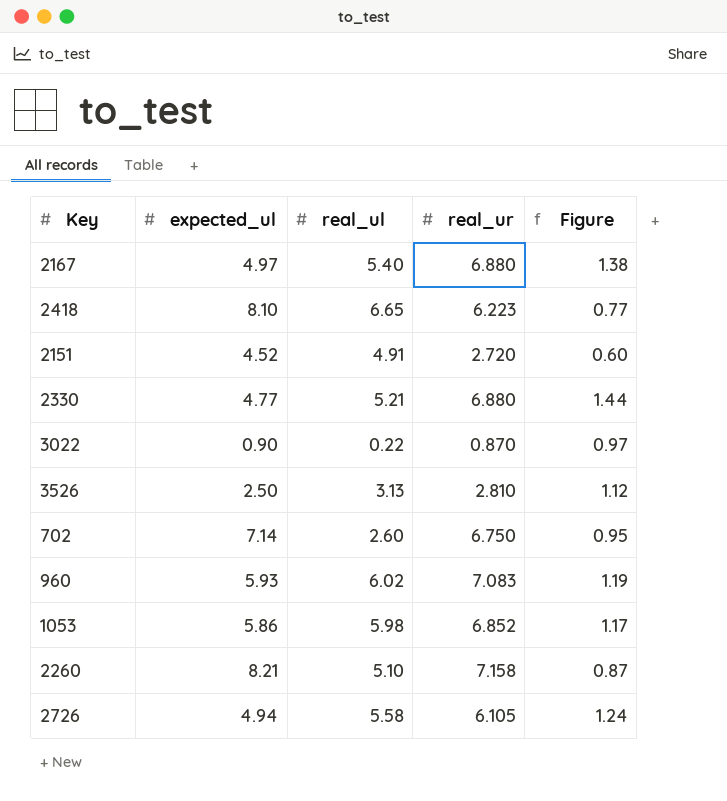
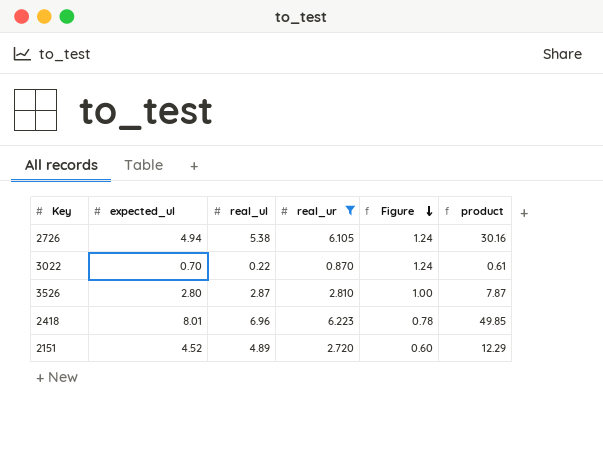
filter: none -> real_ur <= 6.223
row order: none -> Figure descending
column product | formula: none -> [expected_ul] * [real_ur]
2726 | real_ul: 5.58 -> 5.38
3022 | expected_ul: 0.90 -> 0.70
3022 | Figure: 0.97 -> 1.24
3526 | expected_ul: 2.50 -> 2.80
3526 | real_ul: 3.13 -> 2.87
3526 | Figure: 1.12 -> 1.00
2418 | expected_ul: 8.10 -> 8.01
2418 | real_ul: 6.65 -> 6.96
2418 | Figure: 0.77 -> 0.78
2151 | real_ul: 4.91 -> 4.89

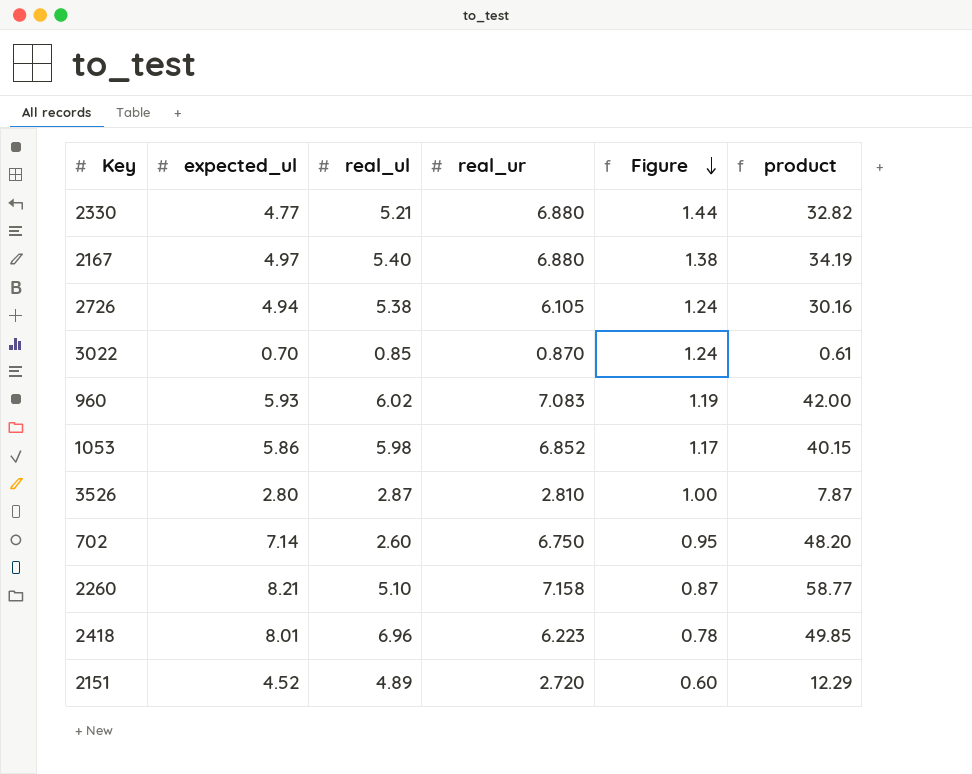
filter: real_ur <= 6.223 -> none
3022 | real_ul: 0.22 -> 0.85

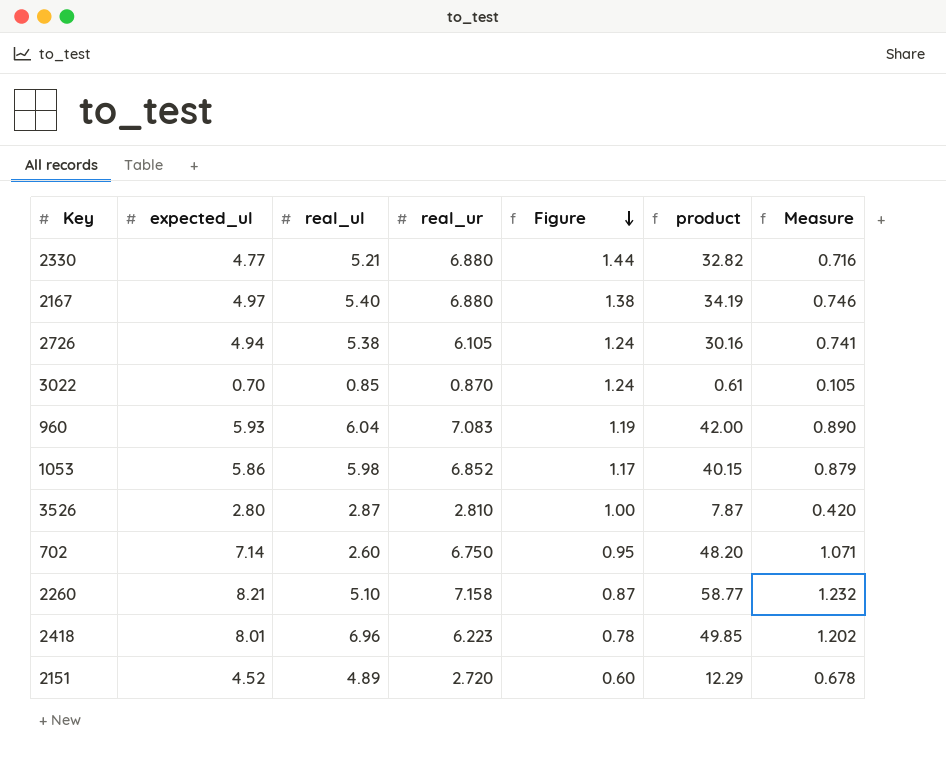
column Measure | formula: none -> [expected_ul] * 0.15
960 | real_ul: 6.02 -> 6.04

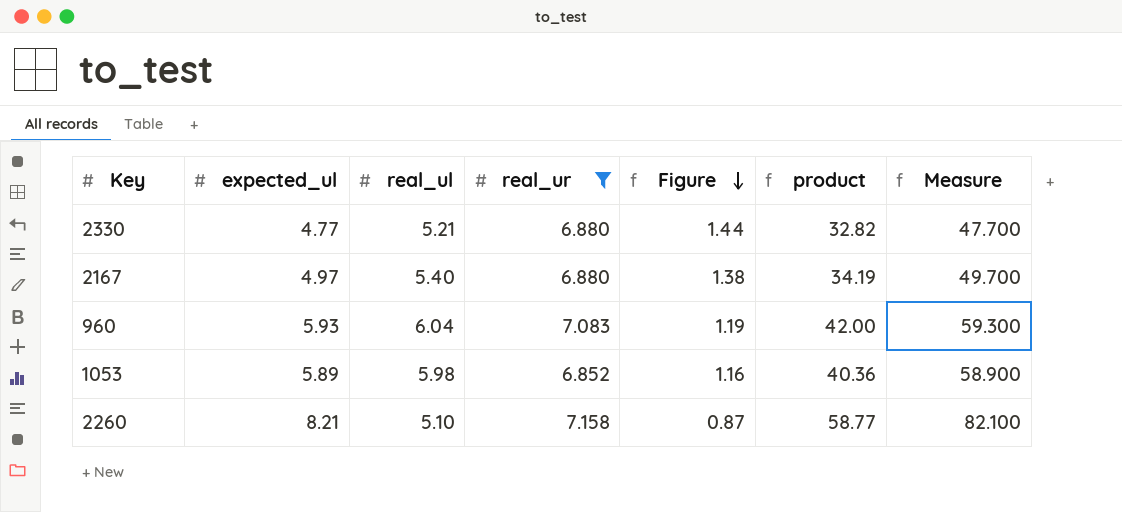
filter: none -> real_ur >= 6.852
column Measure | formula: [expected_ul] * 0.15 -> [expected_ul] * 10
1053 | expected_ul: 5.86 -> 5.89
1053 | Figure: 1.17 -> 1.16
1053 | product: 40.15 -> 40.36

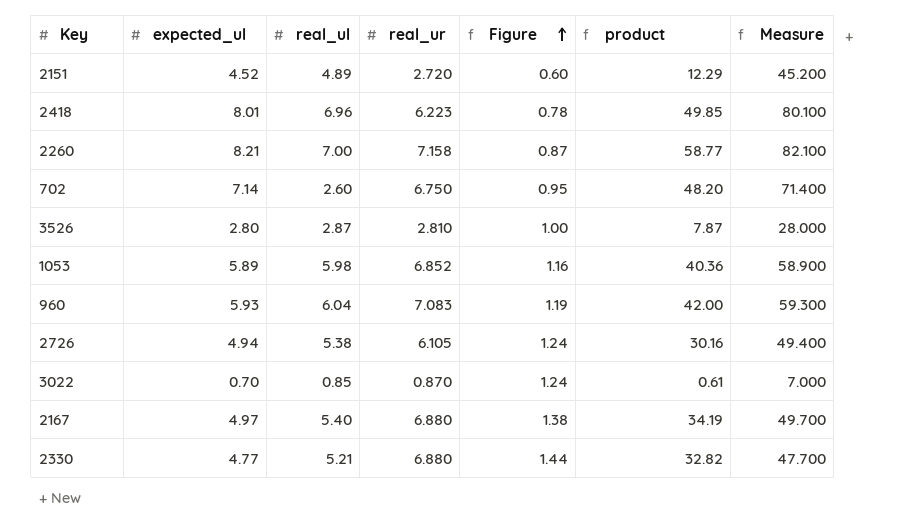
filter: real_ur >= 6.852 -> none
row order: Figure descending -> Figure ascending
2260 | real_ul: 5.10 -> 7.00

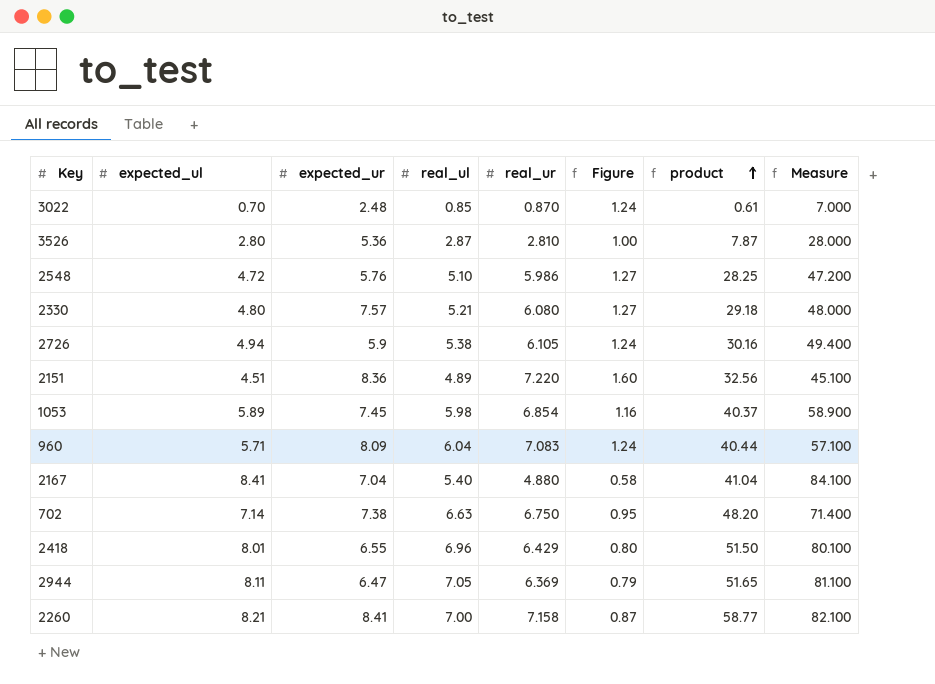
row order: Figure ascending -> product ascending
column expected_ur | position: none -> 3
row 2548: none -> 4.72 | 5.76 | 5.10 | 5.986 | 1.27 | 28.25 | 47.200
2330 | expected_ul: 4.77 -> 4.80
2330 | real_ur: 6.880 -> 6.080
2330 | Figure: 1.44 -> 1.27
2330 | product: 32.82 -> 29.18
2330 | Measure: 47.700 -> 48.000
2151 | expected_ul: 4.52 -> 4.51
2151 | real_ur: 2.720 -> 7.220
2151 | Figure: 0.60 -> 1.60
2151 | product: 12.29 -> 32.56
2151 | Measure: 45.200 -> 45.100
1053 | real_ur: 6.852 -> 6.854
1053 | product: 40.36 -> 40.37
960 | expected_ul: 5.93 -> 5.71
960 | Figure: 1.19 -> 1.24
960 | product: 42.00 -> 40.44
960 | Measure: 59.300 -> 57.100
2167 | expected_ul: 4.97 -> 8.41
2167 | real_ur: 6.880 -> 4.880
2167 | Figure: 1.38 -> 0.58
2167 | product: 34.19 -> 41.04
2167 | Measure: 49.700 -> 84.100
702 | real_ul: 2.60 -> 6.63
2418 | real_ur: 6.223 -> 6.429
2418 | Figure: 0.78 -> 0.80
2418 | product: 49.85 -> 51.50
row 2944: none -> 8.11 | 6.47 | 7.05 | 6.369 | 0.79 | 51.65 | 81.100

